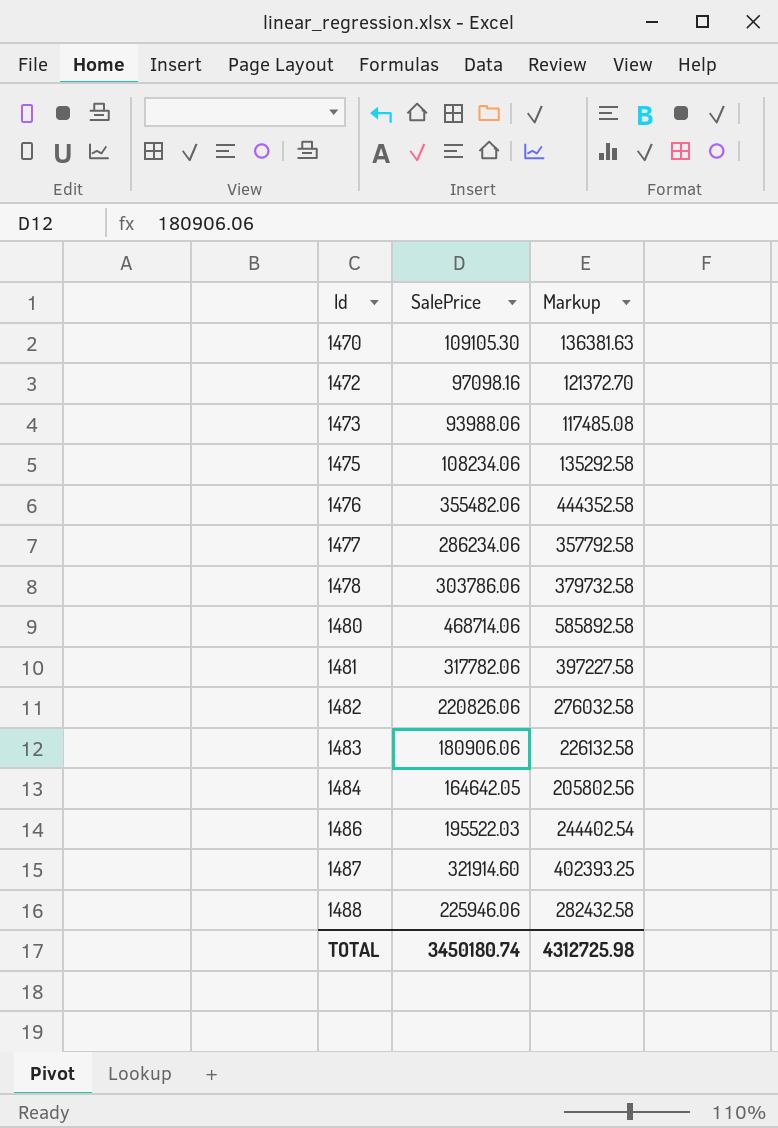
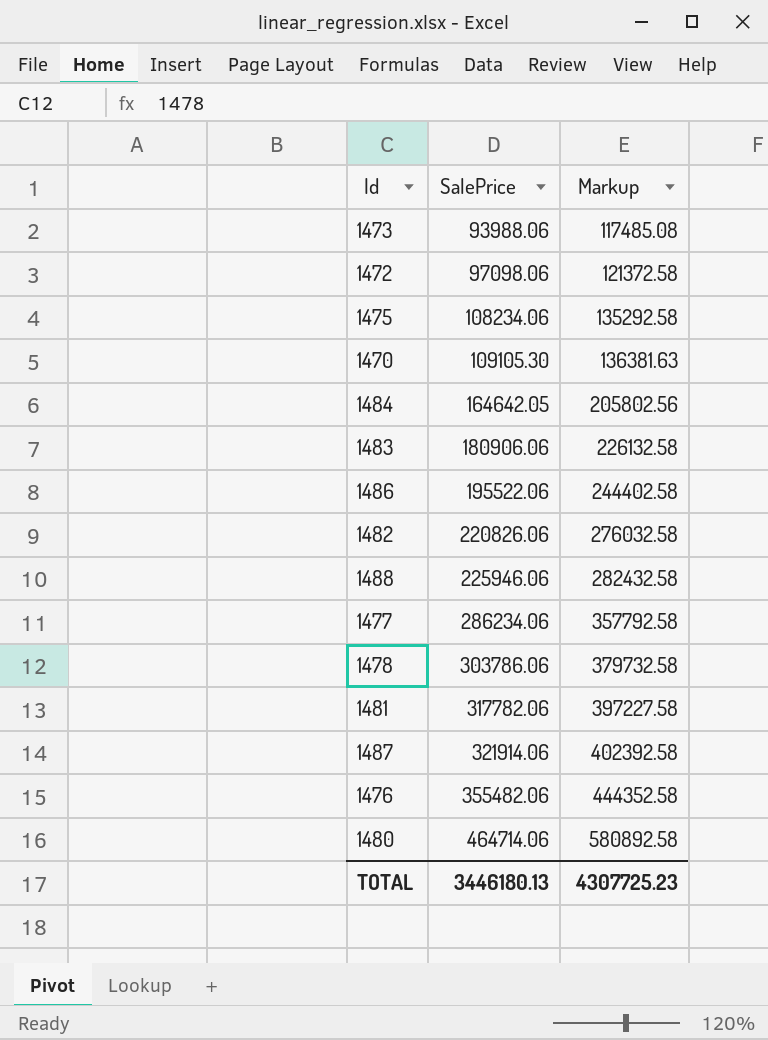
row order: Id ascending -> SalePrice ascending
1472 | SalePrice: 97098.16 -> 97098.06
1472 | Markup: 121372.70 -> 121372.58
1486 | SalePrice: 195522.03 -> 195522.06
1486 | Markup: 244402.54 -> 244402.58
1487 | SalePrice: 321914.60 -> 321914.06
1487 | Markup: 402393.25 -> 402392.58
1480 | SalePrice: 468714.06 -> 464714.06
1480 | Markup: 585892.58 -> 580892.58
TOTAL | SalePrice: 3450180.74 -> 3446180.13
TOTAL | Markup: 4312725.98 -> 4307725.23

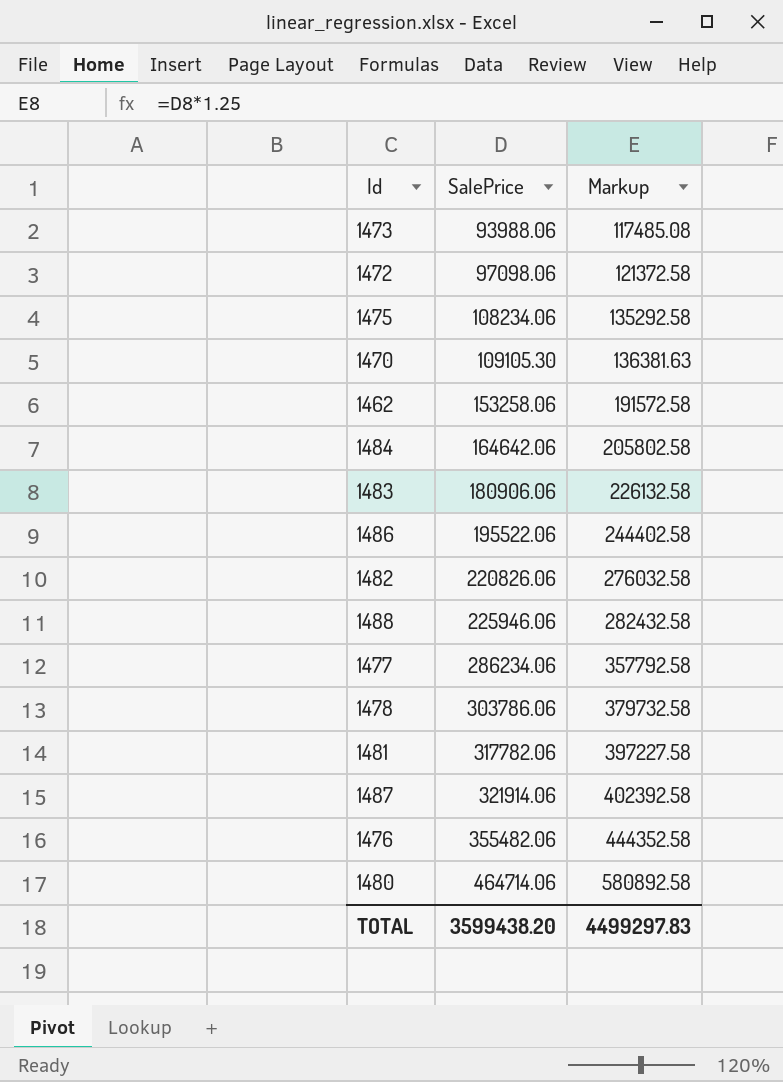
row 1462: none -> 153258.06 | 191572.58
1484 | SalePrice: 164642.05 -> 164642.06
1484 | Markup: 205802.56 -> 205802.58
TOTAL | SalePrice: 3446180.13 -> 3599438.20
TOTAL | Markup: 4307725.23 -> 4499297.83

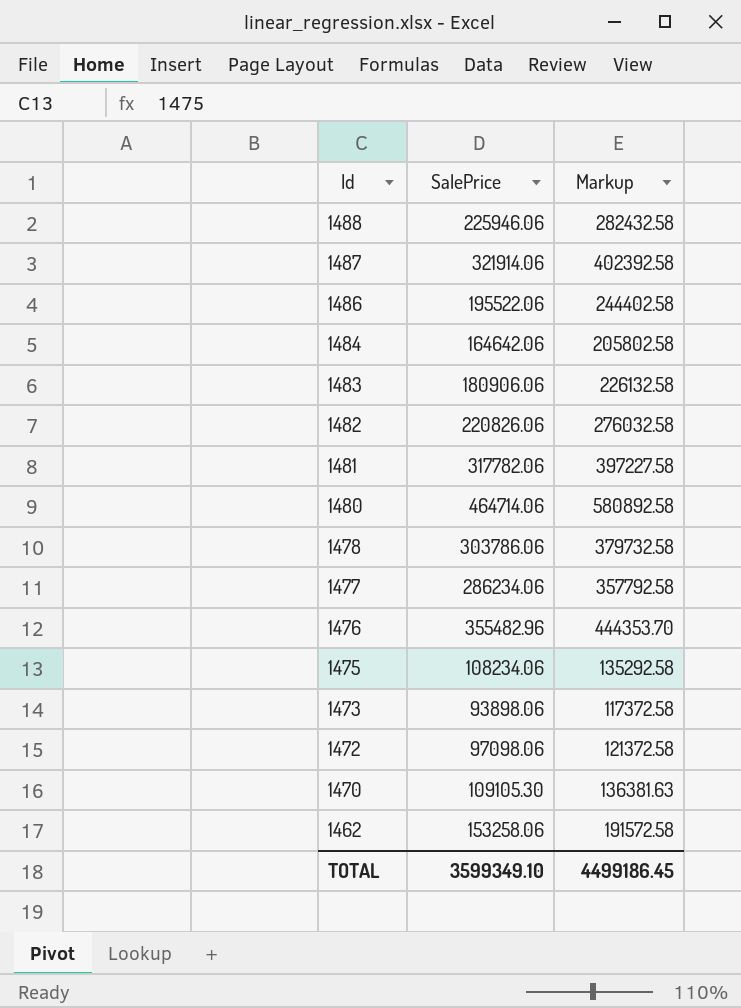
row order: SalePrice ascending -> Id descending
1476 | SalePrice: 355482.06 -> 355482.96
1476 | Markup: 444352.58 -> 444353.70
1473 | SalePrice: 93988.06 -> 93898.06
1473 | Markup: 117485.08 -> 117372.58
TOTAL | SalePrice: 3599438.20 -> 3599349.10
TOTAL | Markup: 4499297.83 -> 4499186.45

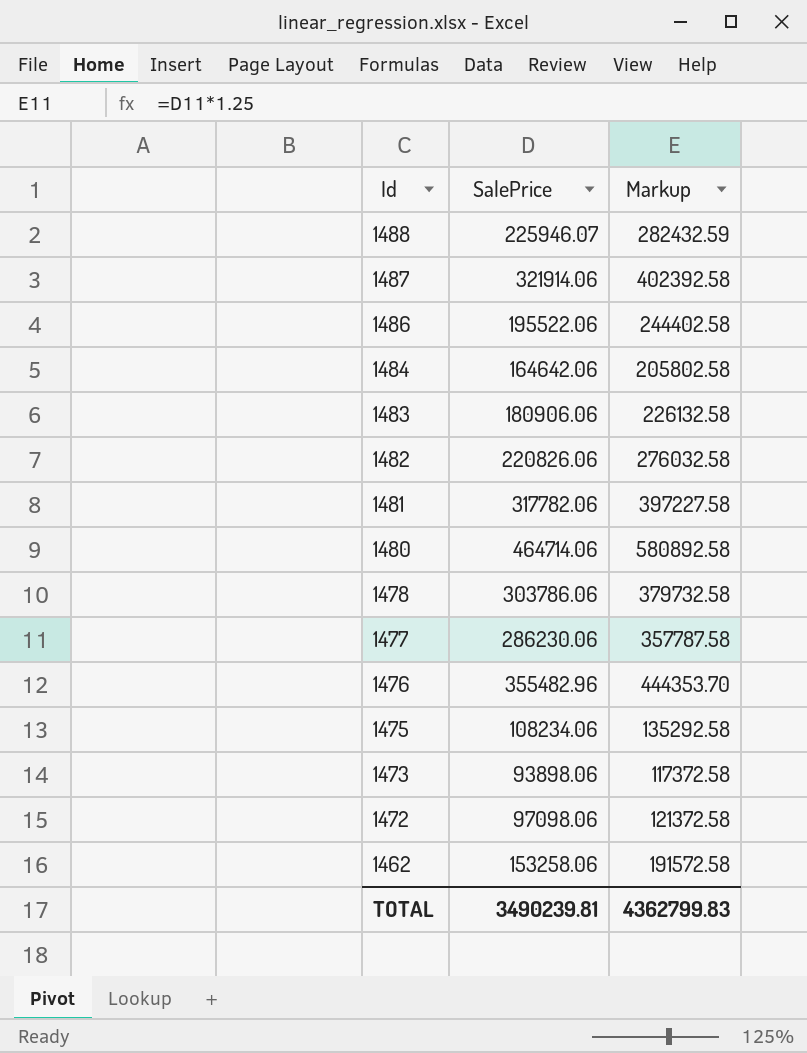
row 1470: 109105.30 | 136381.63 -> none
1488 | SalePrice: 225946.06 -> 225946.07
1488 | Markup: 282432.58 -> 282432.59
1477 | SalePrice: 286234.06 -> 286230.06
1477 | Markup: 357792.58 -> 357787.58
TOTAL | SalePrice: 3599349.10 -> 3490239.81
TOTAL | Markup: 4499186.45 -> 4362799.83

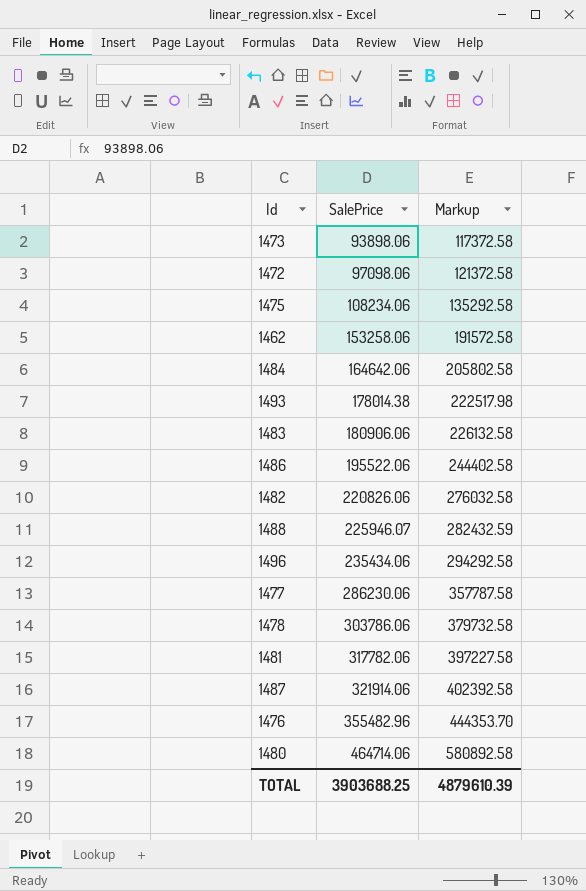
row order: Id descending -> SalePrice ascending
row 1493: none -> 178014.38 | 222517.98
row 1496: none -> 235434.06 | 294292.58
TOTAL | SalePrice: 3490239.81 -> 3903688.25
TOTAL | Markup: 4362799.83 -> 4879610.39

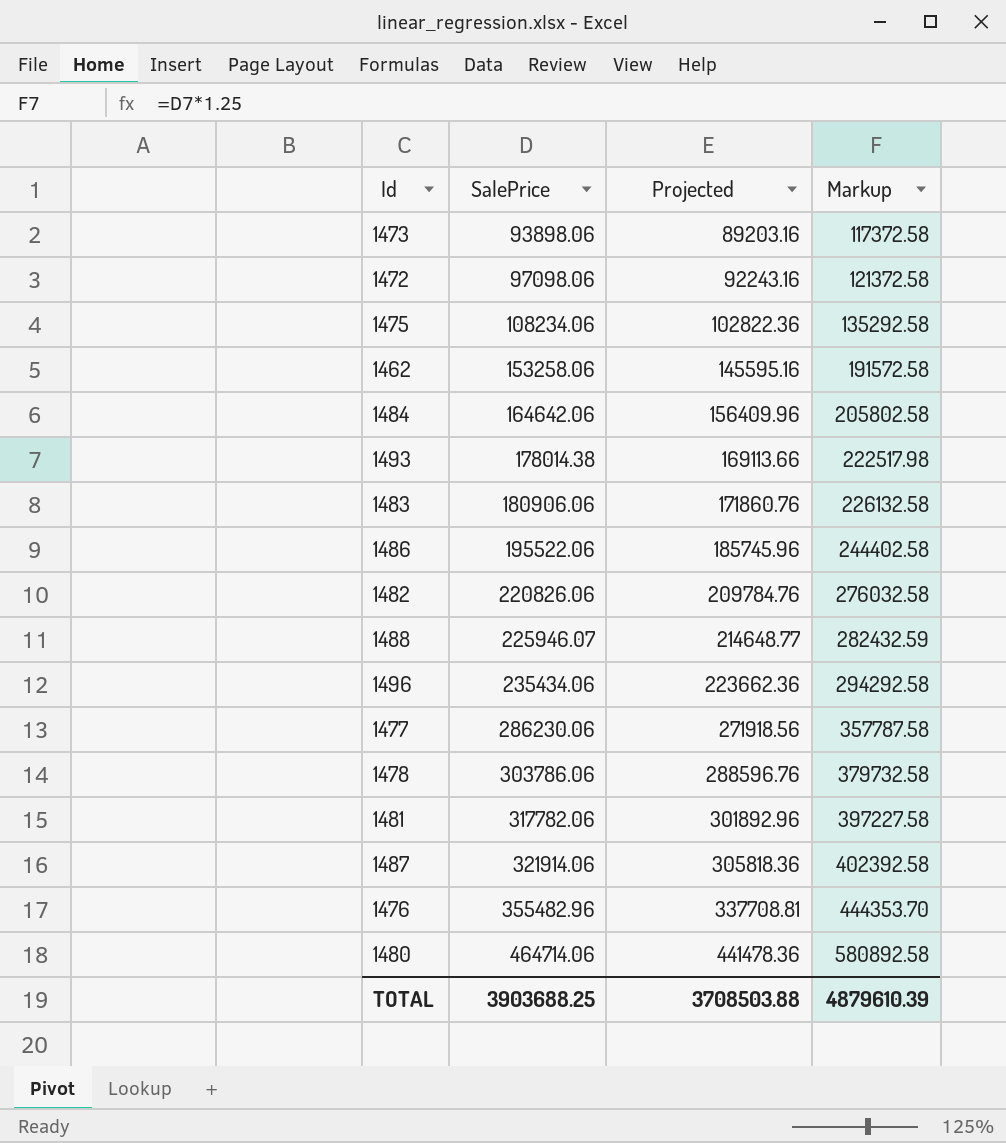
column Projected | formula: none -> [SalePrice] * 0.95

